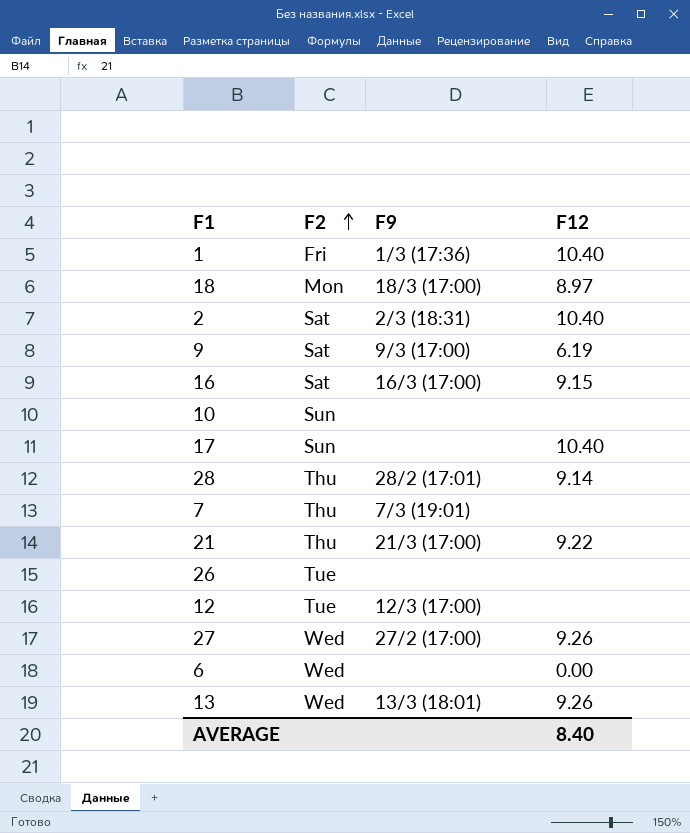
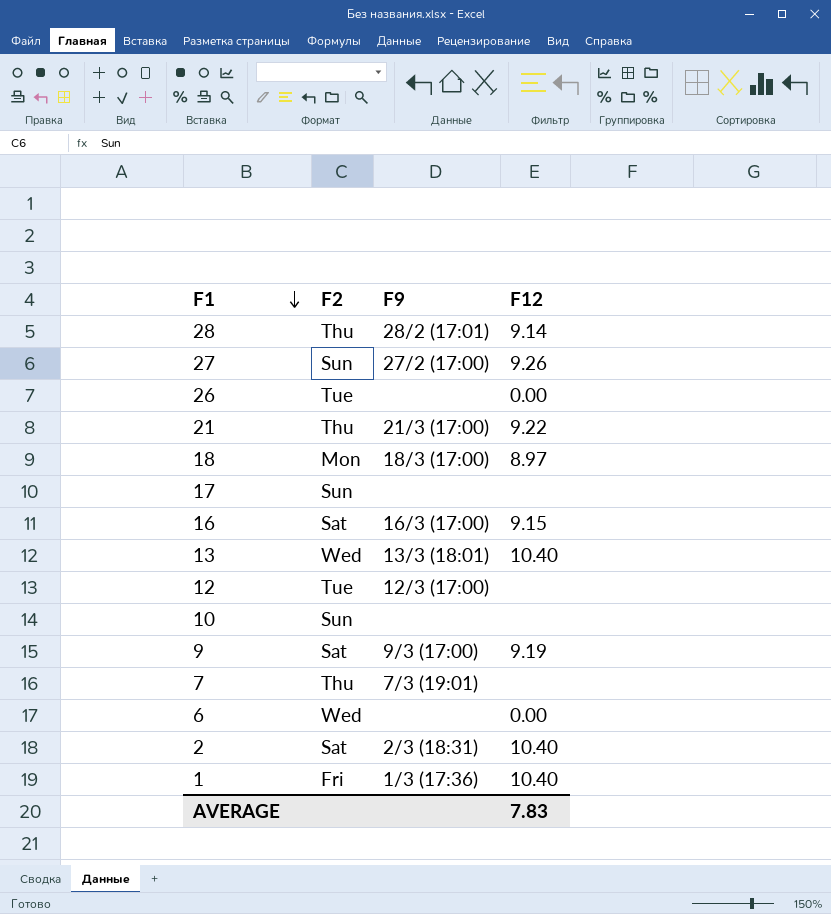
row order: F2 ascending -> F1 descending
27 | F2: Wed -> Sun
26 | F12: none -> 0.00
17 | F12: 10.40 -> none
13 | F12: 9.26 -> 10.40
9 | F12: 6.19 -> 9.19
AVERAGE | F12: 8.40 -> 7.83

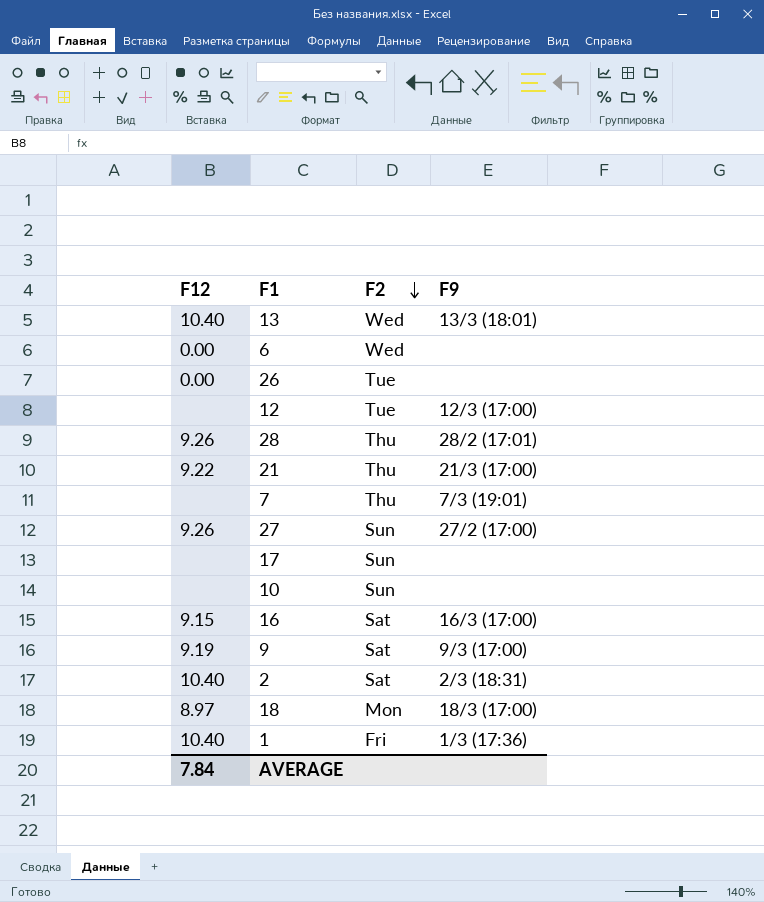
row order: F1 descending -> F2 descending
column F12 | position: 4 -> 1
28 | F12: 9.14 -> 9.26
AVERAGE | F12: 7.83 -> 7.84

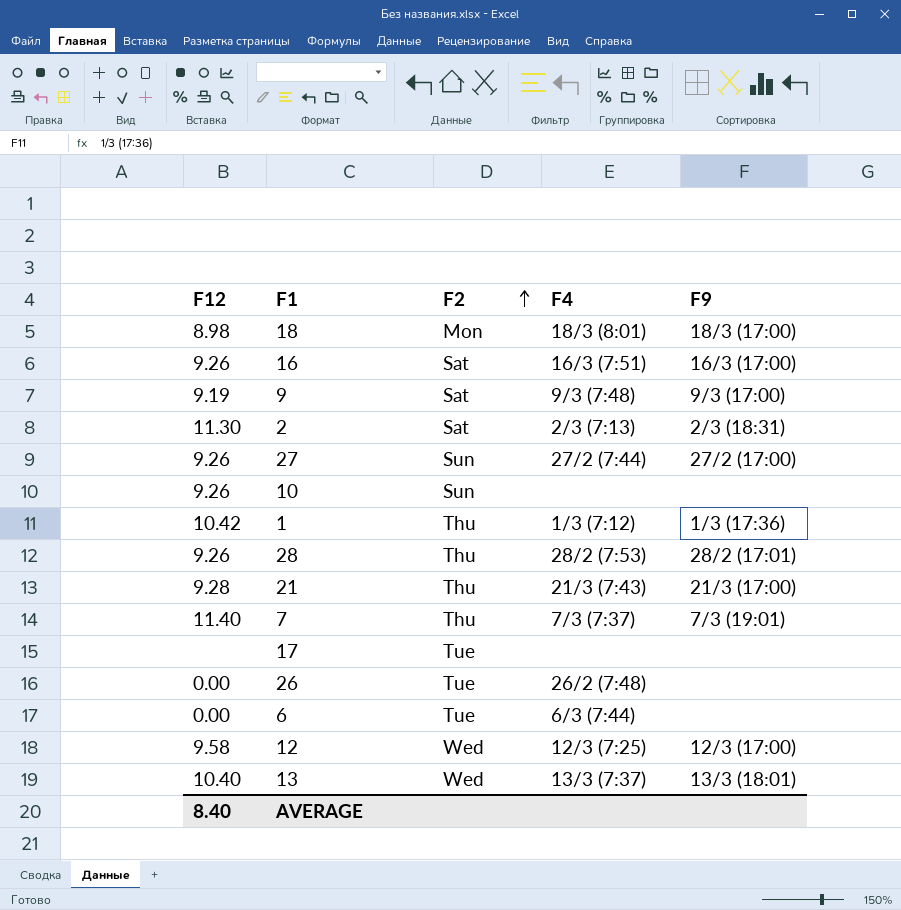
row order: F2 descending -> F2 ascending
column F4 | position: none -> 4
18 | F12: 8.97 -> 8.98
16 | F12: 9.15 -> 9.26
2 | F12: 10.40 -> 11.30
10 | F12: none -> 9.26
1 | F12: 10.40 -> 10.42
1 | F2: Fri -> Thu
21 | F12: 9.22 -> 9.28
7 | F12: none -> 11.40
17 | F2: Sun -> Tue
6 | F2: Wed -> Tue
12 | F12: none -> 9.58
12 | F2: Tue -> Wed
AVERAGE | F12: 7.84 -> 8.40

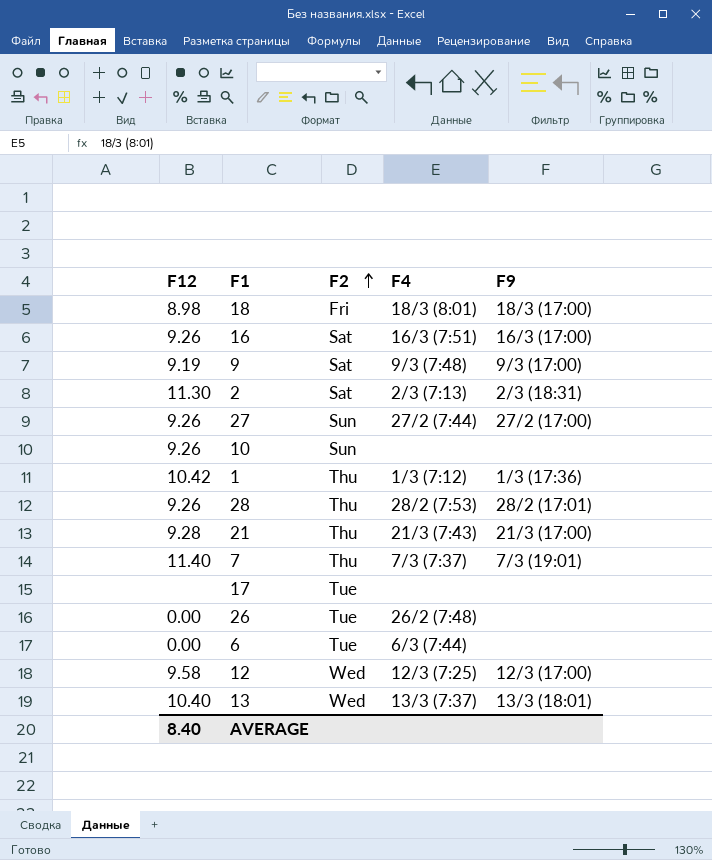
18 | F2: Mon -> Fri

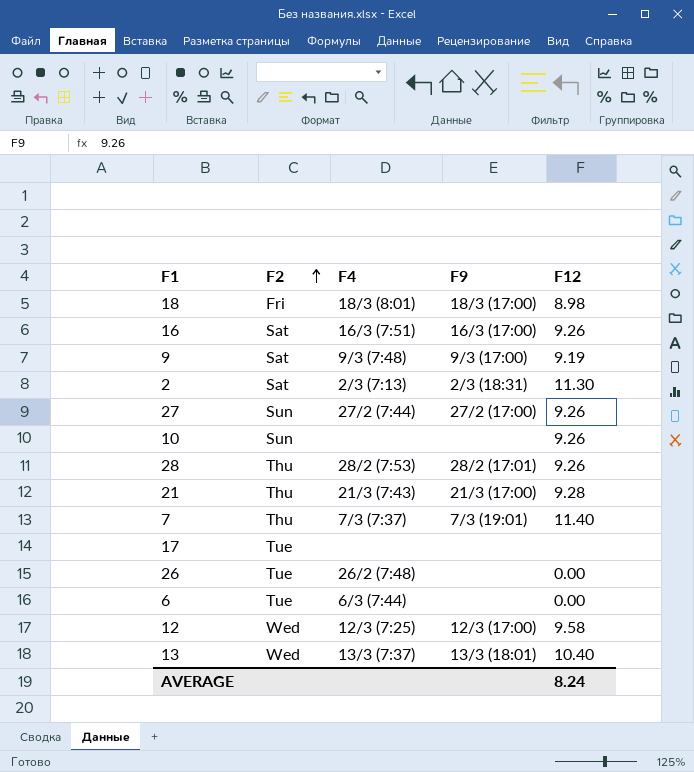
column F12 | position: 1 -> 5
row 1: 10.42 | Thu | 1/3 (7:12) | 1/3 (17:36) -> none
AVERAGE | F12: 8.40 -> 8.24

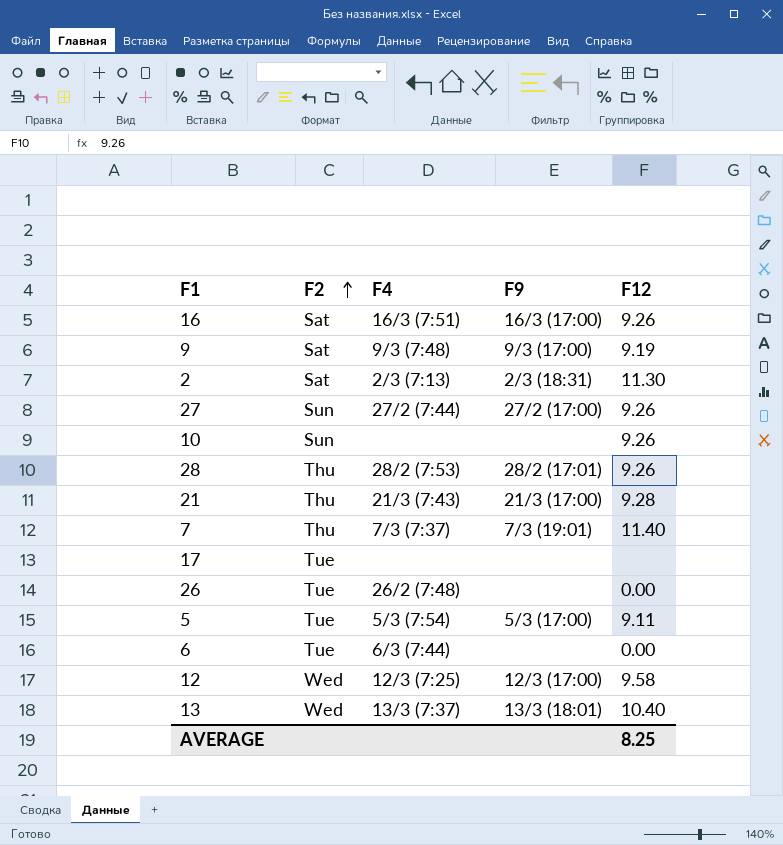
row 18: Fri | 18/3 (8:01) | 18/3 (17:00) | 8.98 -> none
row 5: none -> Tue | 5/3 (7:54) | 5/3 (17:00) | 9.11
AVERAGE | F12: 8.24 -> 8.25

